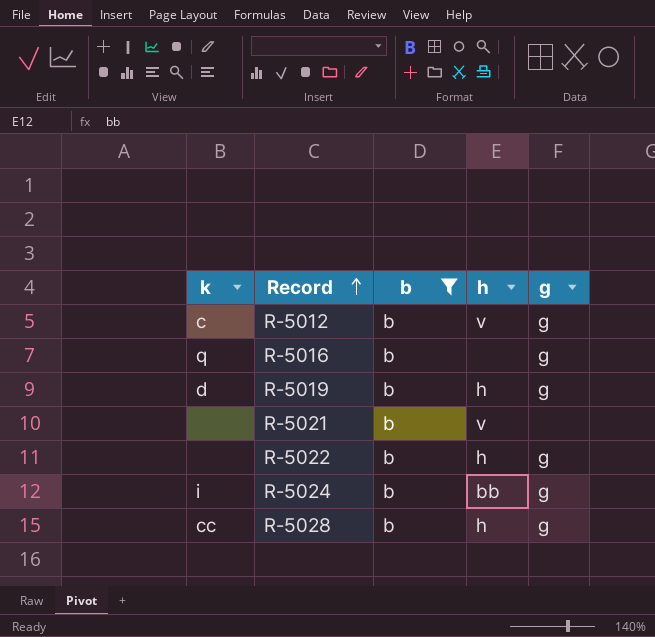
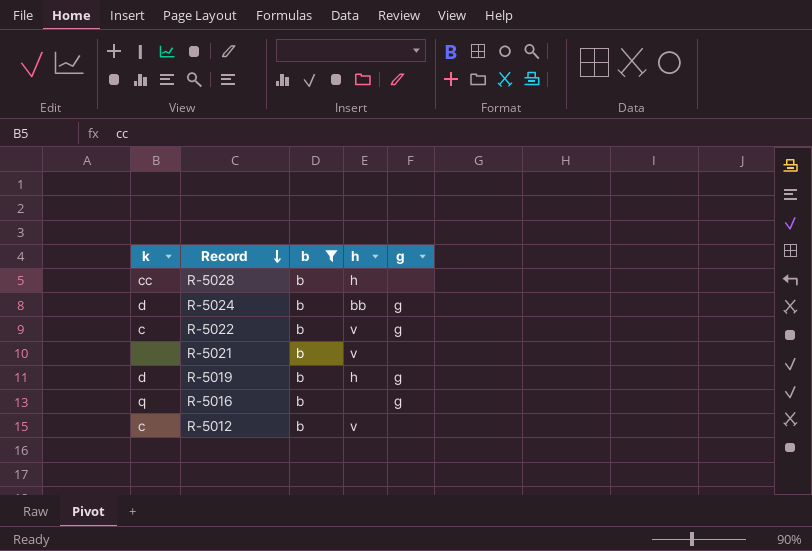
row order: Record ascending -> Record descending
R-5028 | g: g -> none
R-5024 | k: i -> d
R-5022 | k: none -> c
R-5022 | h: h -> v
R-5012 | g: g -> none

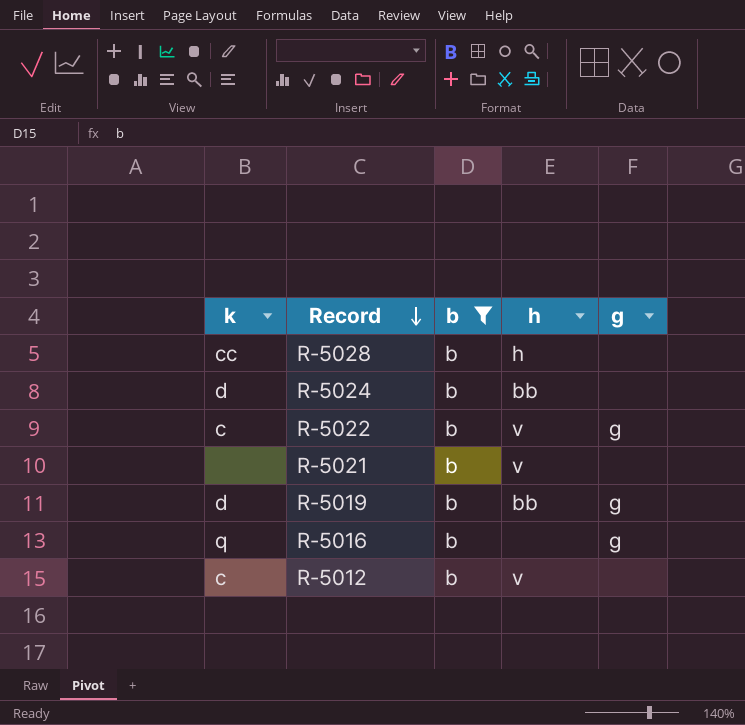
R-5024 | g: g -> none
R-5019 | h: h -> bb

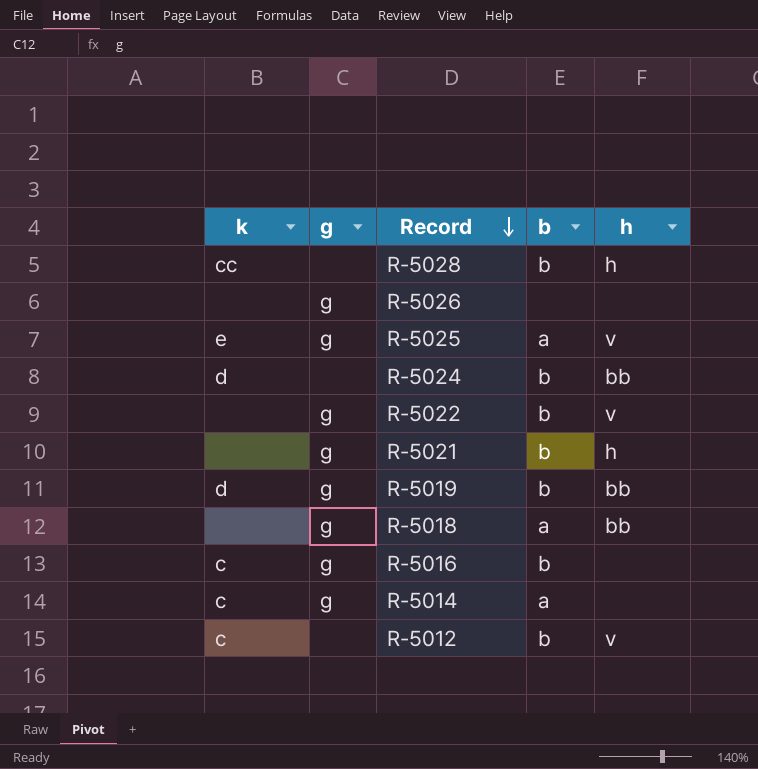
filter: b = b -> none
column g | position: 5 -> 2
R-5022 | k: c -> none
R-5021 | g: none -> g
R-5021 | h: v -> h
R-5016 | k: q -> c

